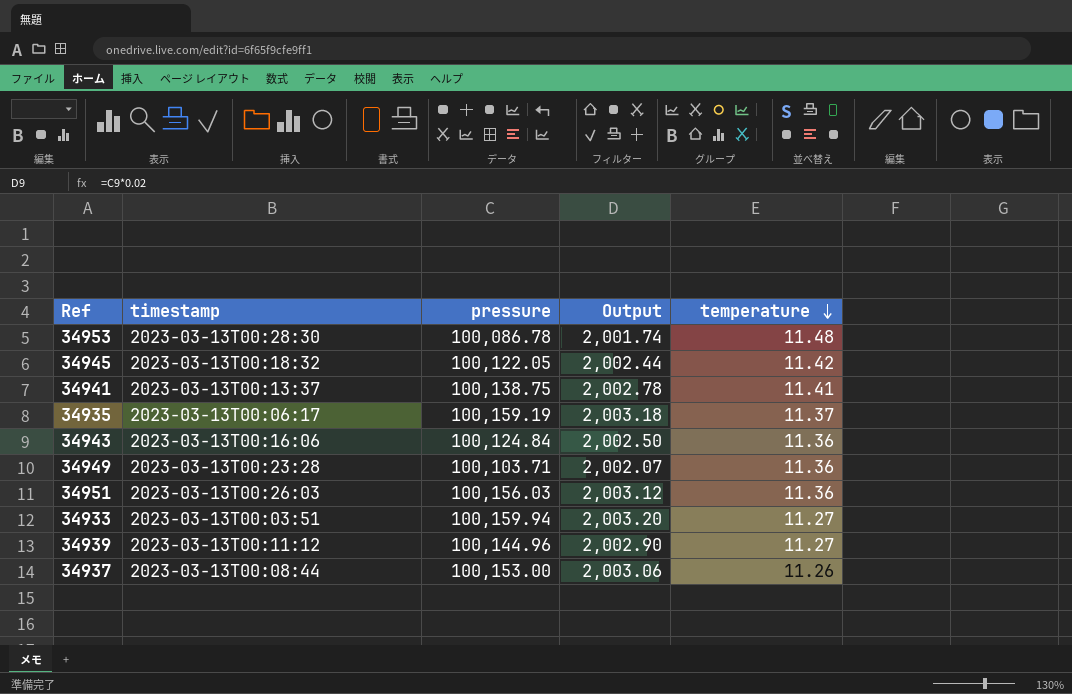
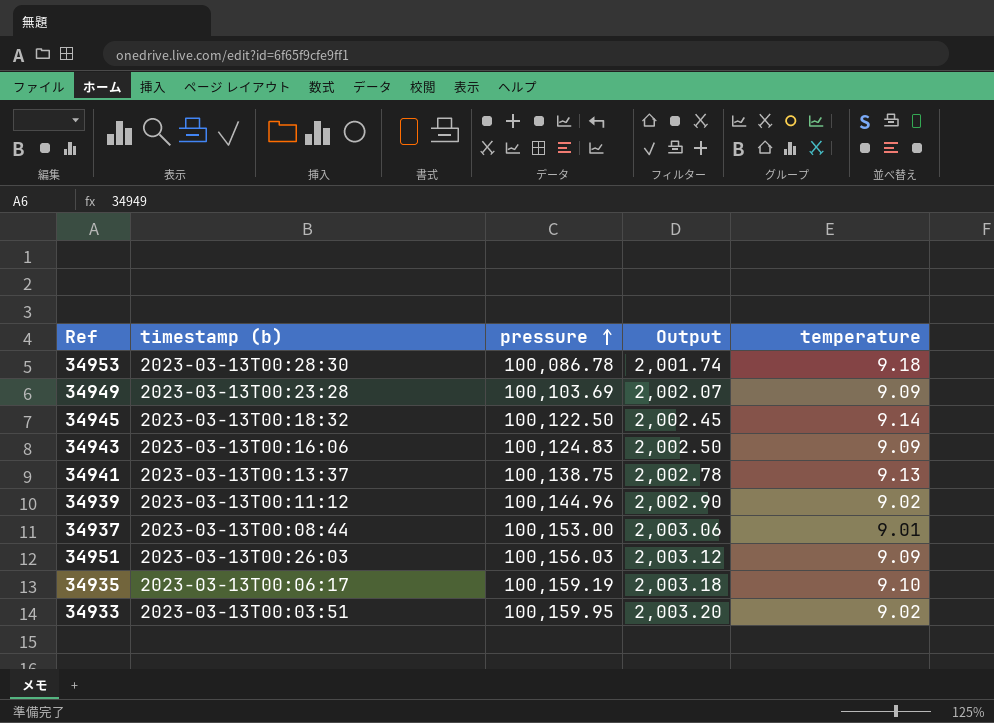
row order: temperature descending -> pressure ascending
column name: timestamp -> timestamp (b)
34953 | temperature: 11.48 -> 9.18
34949 | pressure: 100,103.71 -> 100,103.69
34949 | temperature: 11.36 -> 9.09
34945 | pressure: 100,122.05 -> 100,122.50
34945 | Output: 2,002.44 -> 2,002.45
34945 | temperature: 11.42 -> 9.14
34943 | pressure: 100,124.84 -> 100,124.83
34943 | temperature: 11.36 -> 9.09
34941 | temperature: 11.41 -> 9.13
34939 | temperature: 11.27 -> 9.02
34937 | temperature: 11.26 -> 9.01
34951 | temperature: 11.36 -> 9.09
34935 | temperature: 11.37 -> 9.10
34933 | pressure: 100,159.94 -> 100,159.95
34933 | temperature: 11.27 -> 9.02

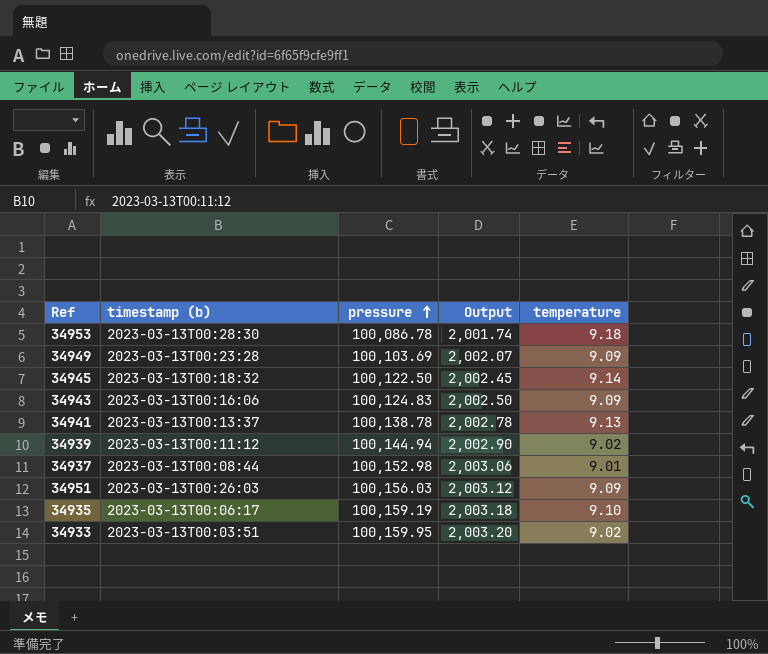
34941 | pressure: 100,138.75 -> 100,138.78
34939 | pressure: 100,144.96 -> 100,144.94
34937 | pressure: 100,153.00 -> 100,152.98

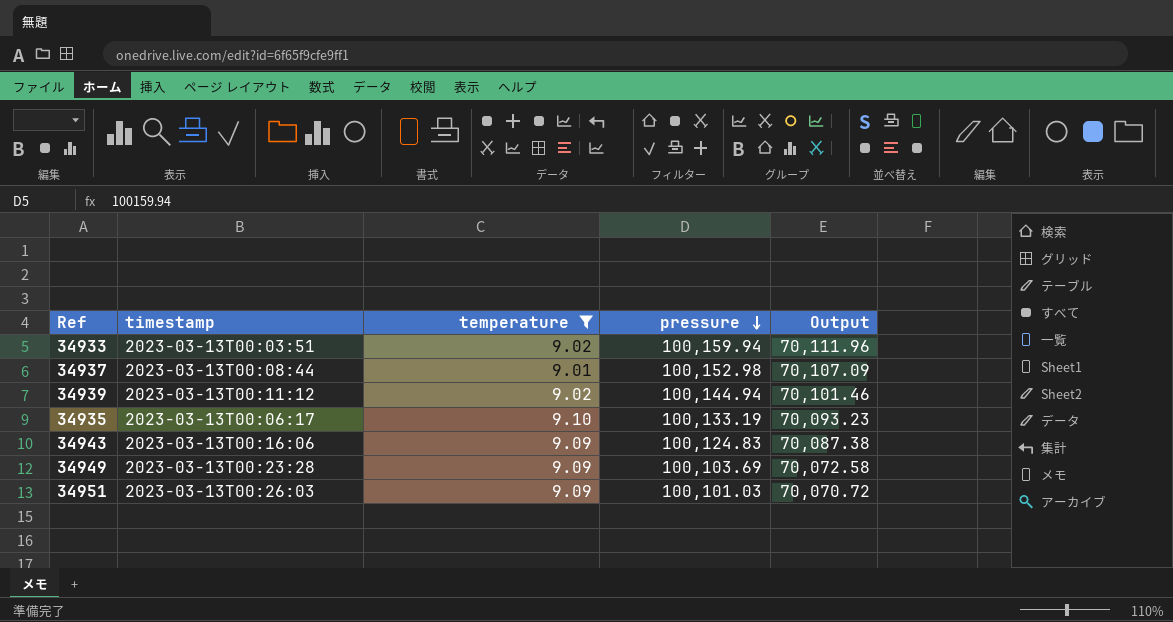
filter: none -> temperature <= 9.10
row order: pressure ascending -> pressure descending
column name: timestamp (b) -> timestamp
column temperature | position: 5 -> 3
column Output | formula: [pressure] * 0.02 -> [pressure] * 0.7
34933 | pressure: 100,159.95 -> 100,159.94
34935 | pressure: 100,159.19 -> 100,133.19
34951 | pressure: 100,156.03 -> 100,101.03

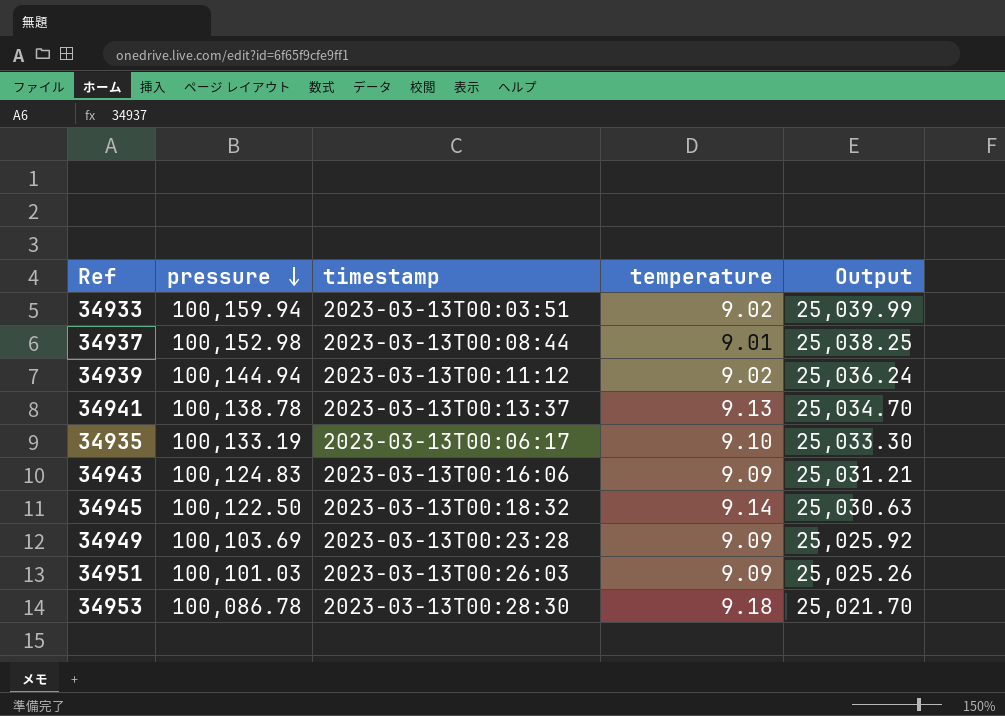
filter: temperature <= 9.10 -> none
column pressure | position: 4 -> 2
column Output | formula: [pressure] * 0.7 -> [pressure] * 0.25

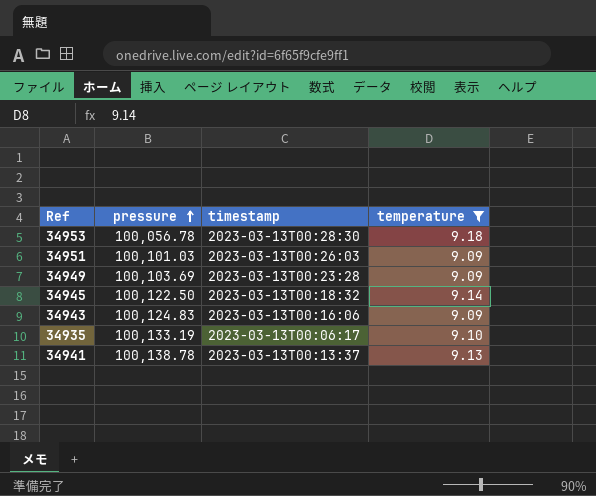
filter: none -> temperature >= 9.09
row order: pressure descending -> pressure ascending
column Output | formula: [pressure] * 0.25 -> none
34953 | pressure: 100,086.78 -> 100,056.78

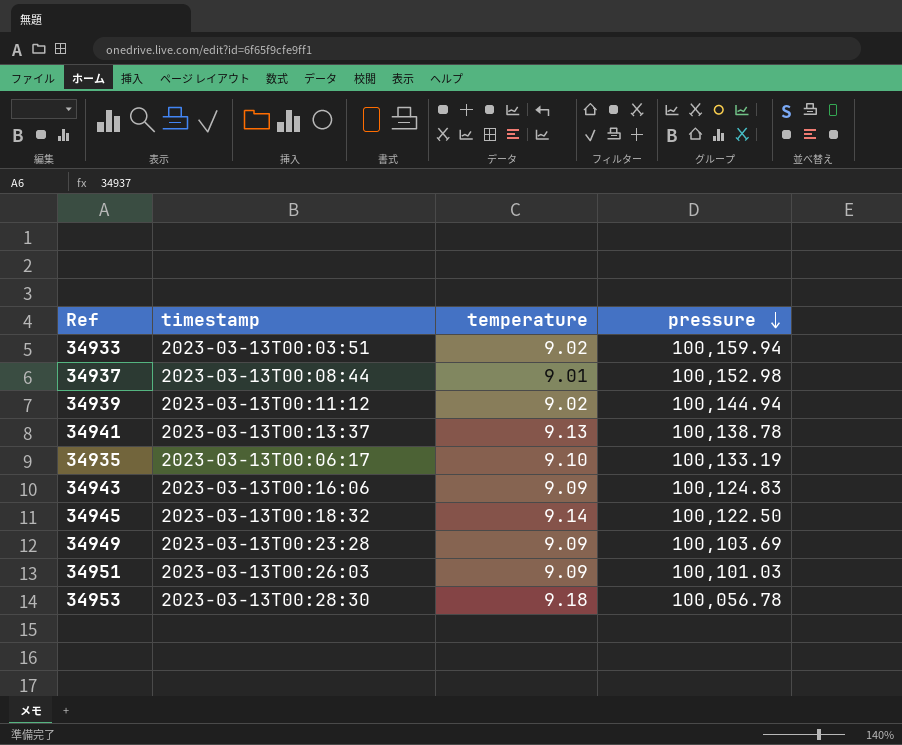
filter: temperature >= 9.09 -> none
row order: pressure ascending -> pressure descending
column pressure | position: 2 -> 4

